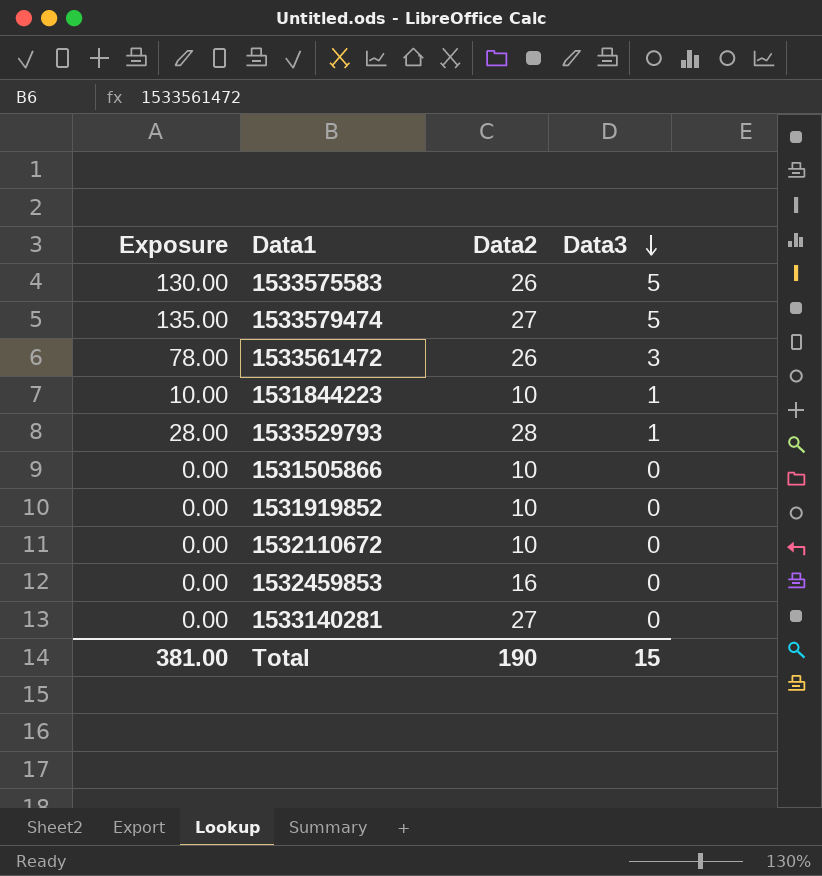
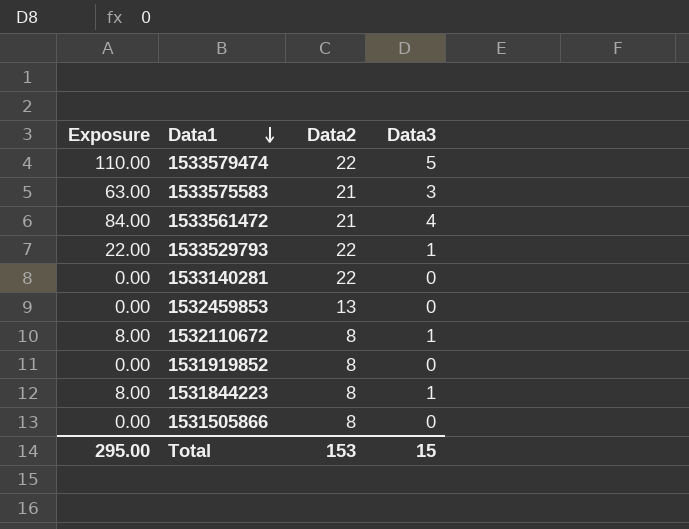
row order: Data3 descending -> Data1 descending
1533579474 | Exposure: 135.00 -> 110.00
1533579474 | Data2: 27 -> 22
1533575583 | Exposure: 130.00 -> 63.00
1533575583 | Data2: 26 -> 21
1533575583 | Data3: 5 -> 3
1533561472 | Exposure: 78.00 -> 84.00
1533561472 | Data2: 26 -> 21
1533561472 | Data3: 3 -> 4
1533529793 | Exposure: 28.00 -> 22.00
1533529793 | Data2: 28 -> 22
1533140281 | Data2: 27 -> 22
1532459853 | Data2: 16 -> 13
1532110672 | Exposure: 0.00 -> 8.00
1532110672 | Data2: 10 -> 8
1532110672 | Data3: 0 -> 1
1531919852 | Data2: 10 -> 8
1531844223 | Exposure: 10.00 -> 8.00
1531844223 | Data2: 10 -> 8
1531505866 | Data2: 10 -> 8
Total | Exposure: 381.00 -> 295.00
Total | Data2: 190 -> 153

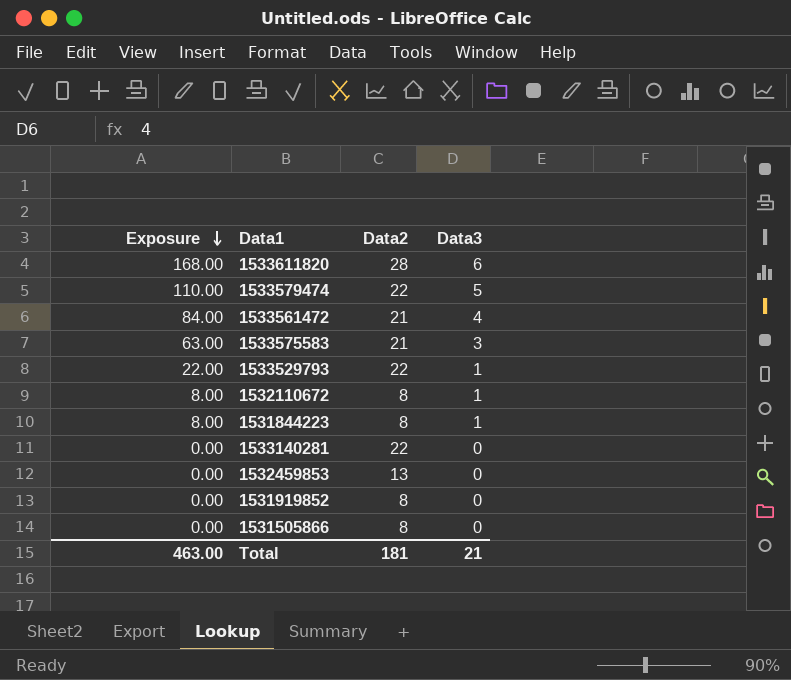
row order: Data1 descending -> Exposure descending
row 1533611820: none -> 168.00 | 28 | 6
Total | Exposure: 295.00 -> 463.00
Total | Data2: 153 -> 181
Total | Data3: 15 -> 21

